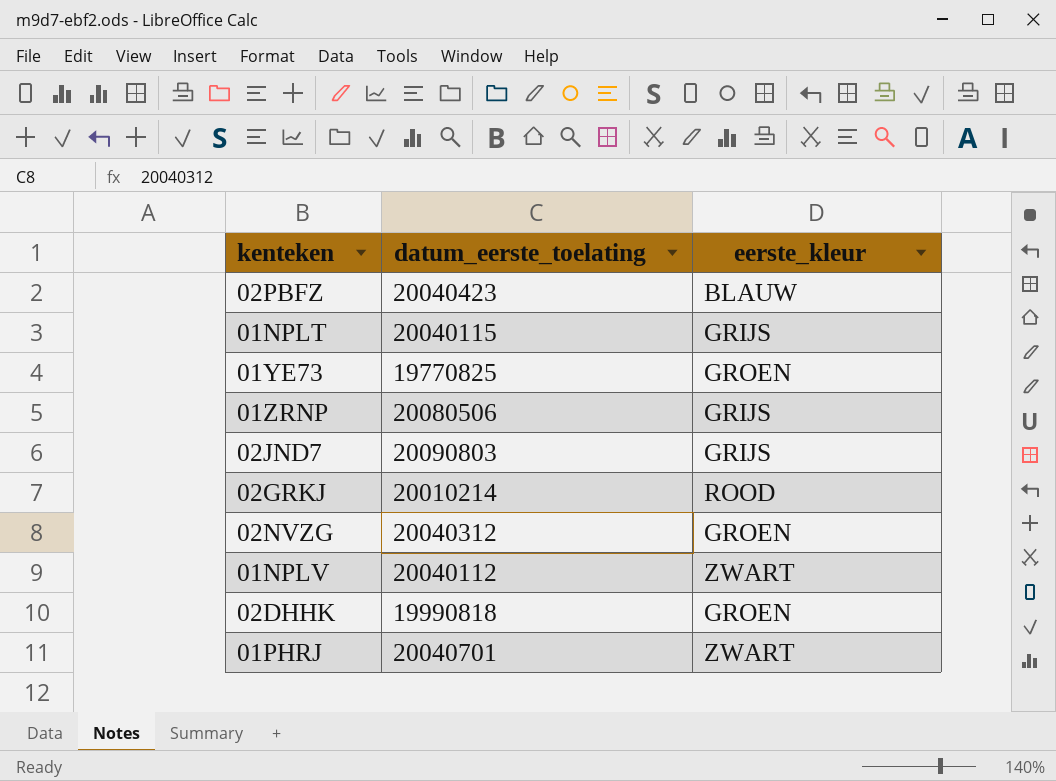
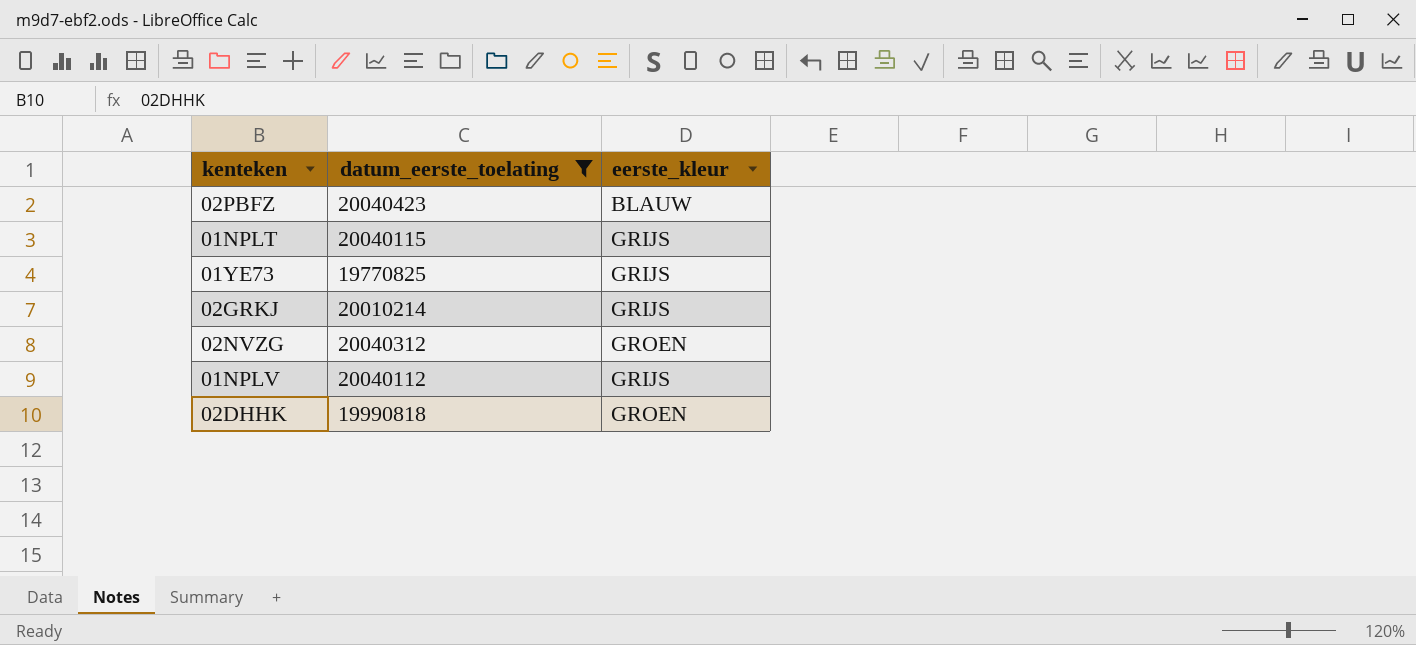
filter: none -> datum_eerste_toelating <= 20040423
01YE73 | eerste_kleur: GROEN -> GRIJS
02GRKJ | eerste_kleur: ROOD -> GRIJS
01NPLV | eerste_kleur: ZWART -> GRIJS

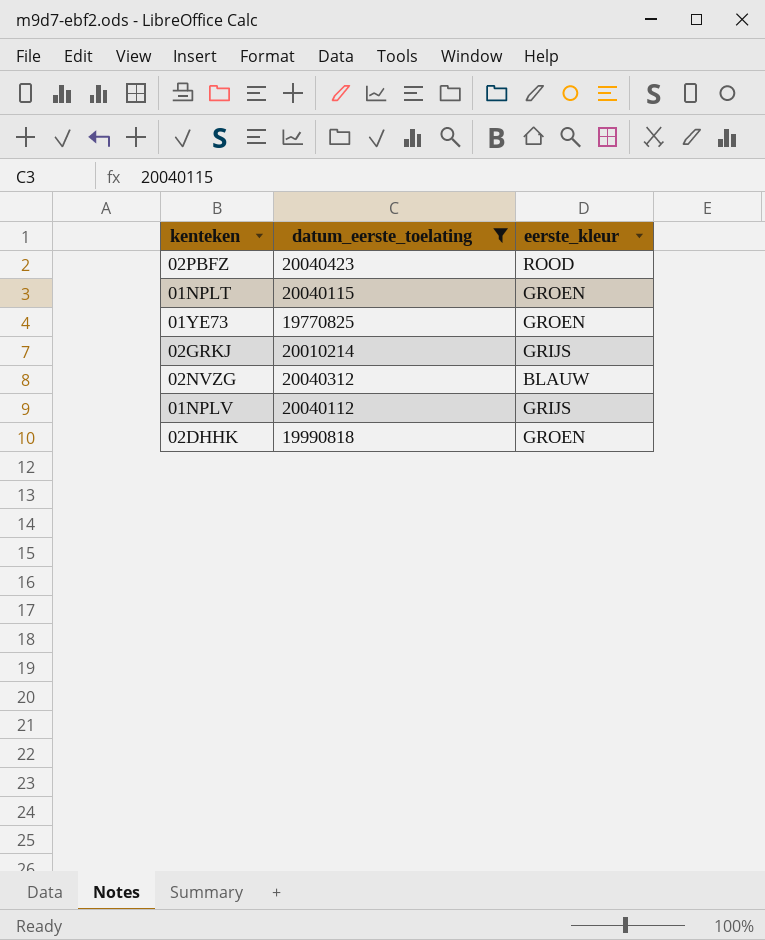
02PBFZ | eerste_kleur: BLAUW -> ROOD
01NPLT | eerste_kleur: GRIJS -> GROEN
01YE73 | eerste_kleur: GRIJS -> GROEN
02NVZG | eerste_kleur: GROEN -> BLAUW

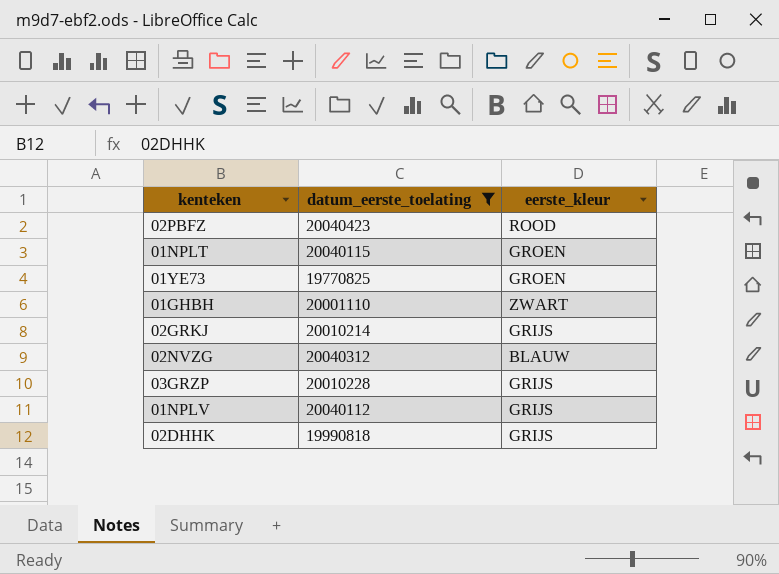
row 01GHBH: none -> 20001110 | ZWART
row 03GRZP: none -> 20010228 | GRIJS
02DHHK | eerste_kleur: GROEN -> GRIJS

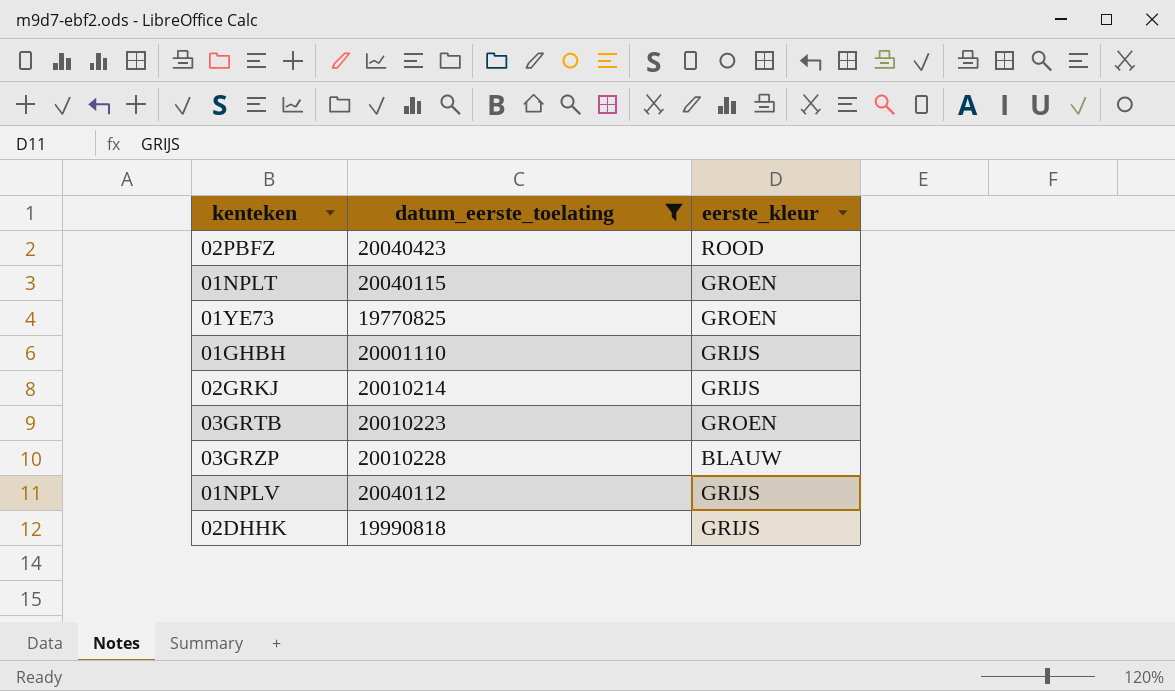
row 02NVZG: 20040312 | BLAUW -> none
01GHBH | eerste_kleur: ZWART -> GRIJS
row 03GRTB: none -> 20010223 | GROEN
03GRZP | eerste_kleur: GRIJS -> BLAUW

